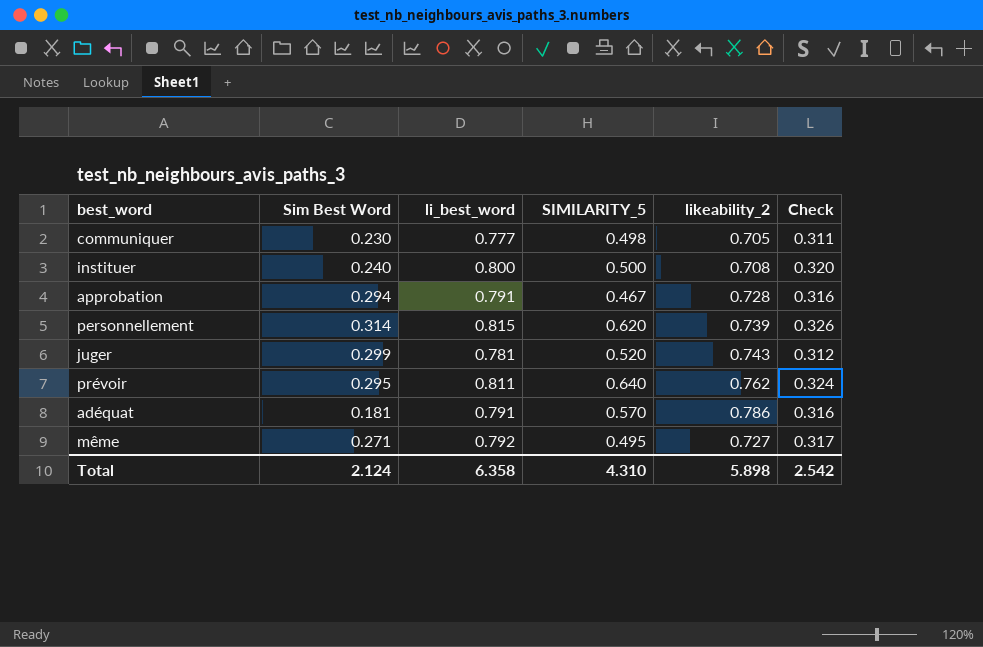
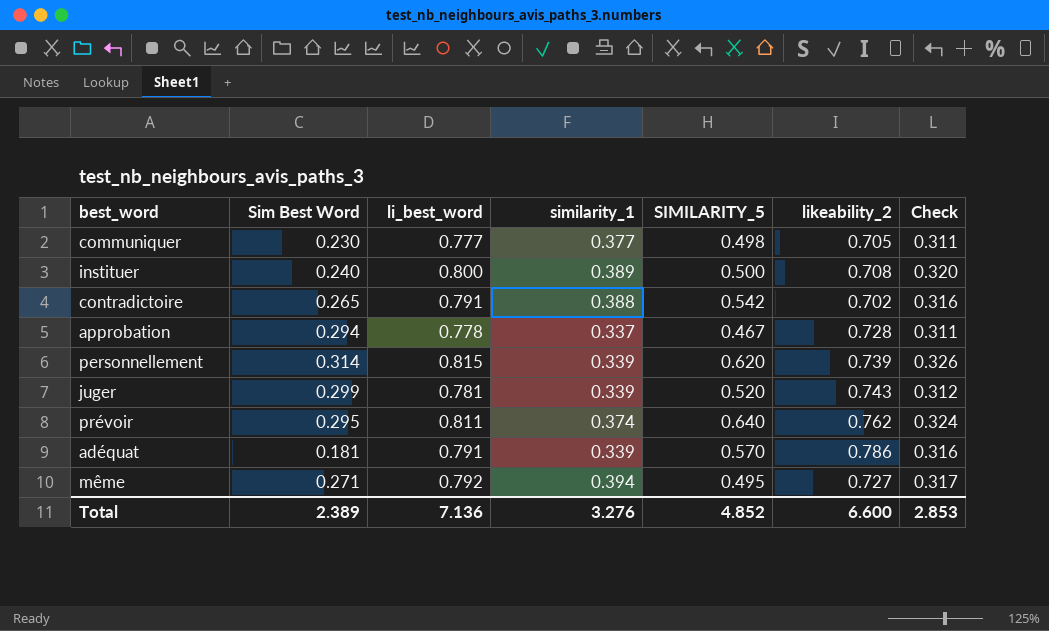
column similarity_1 | position: none -> 4
row contradictoire: none -> 0.265 | 0.791 | 0.388 | 0.542 | 0.702 | 0.316
approbation | li_best_word: 0.791 -> 0.778
approbation | Check: 0.316 -> 0.311
Total | Sim Best Word: 2.124 -> 2.389
Total | li_best_word: 6.358 -> 7.136
Total | SIMILARITY_5: 4.310 -> 4.852
Total | likeability_2: 5.898 -> 6.600
Total | Check: 2.542 -> 2.853

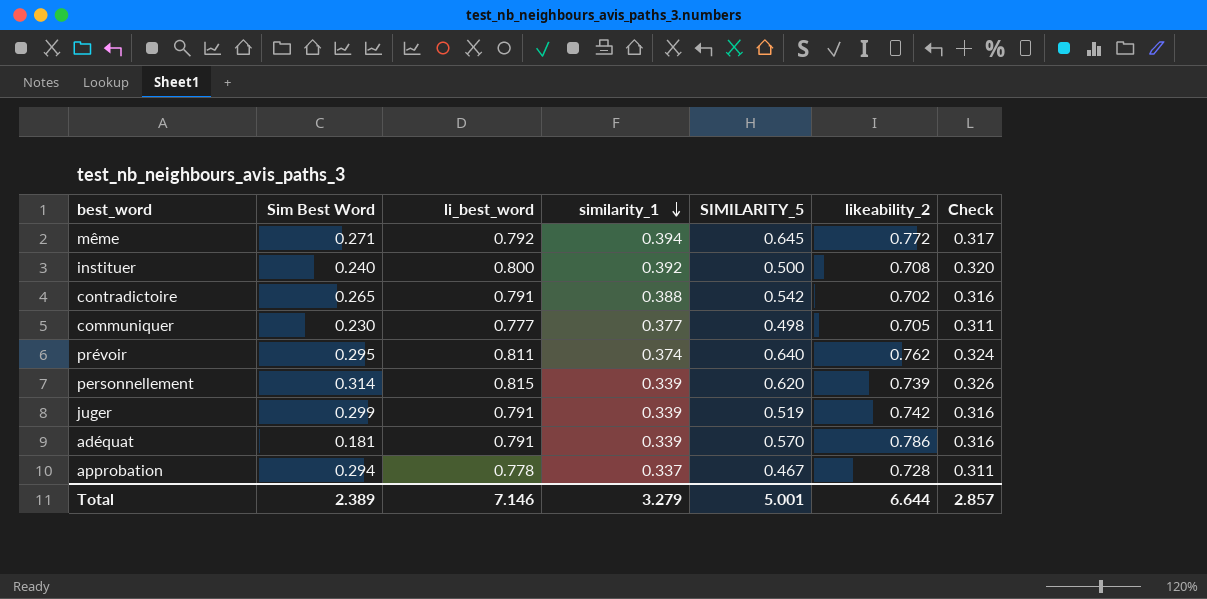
row order: none -> similarity_1 descending
même | SIMILARITY_5: 0.495 -> 0.645
même | likeability_2: 0.727 -> 0.772
instituer | similarity_1: 0.389 -> 0.392
juger | li_best_word: 0.781 -> 0.791
juger | SIMILARITY_5: 0.520 -> 0.519
juger | likeability_2: 0.743 -> 0.742
juger | Check: 0.312 -> 0.316
Total | li_best_word: 7.136 -> 7.146
Total | similarity_1: 3.276 -> 3.279
Total | SIMILARITY_5: 4.852 -> 5.001
Total | likeability_2: 6.600 -> 6.644
Total | Check: 2.853 -> 2.857

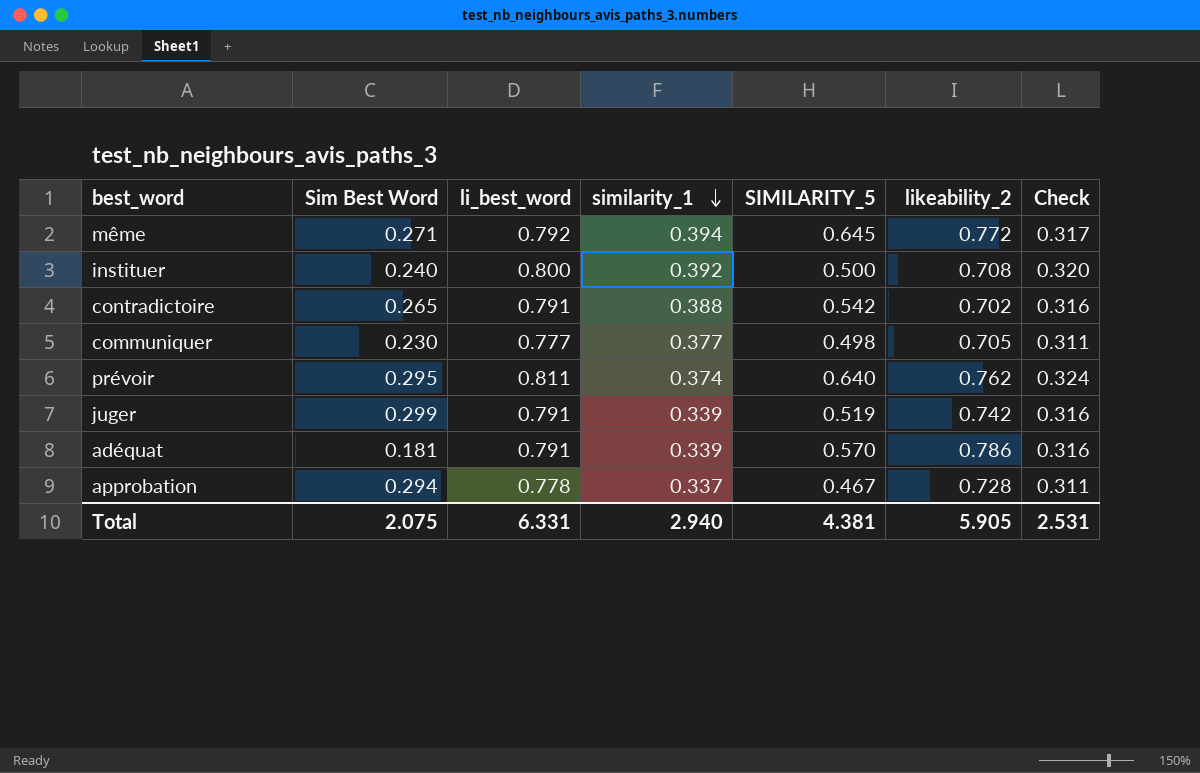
row personnellement: 0.314 | 0.815 | 0.339 | 0.620 | 0.739 | 0.326 -> none
Total | Sim Best Word: 2.389 -> 2.075
Total | li_best_word: 7.146 -> 6.331
Total | similarity_1: 3.279 -> 2.940
Total | SIMILARITY_5: 5.001 -> 4.381
Total | likeability_2: 6.644 -> 5.905
Total | Check: 2.857 -> 2.531

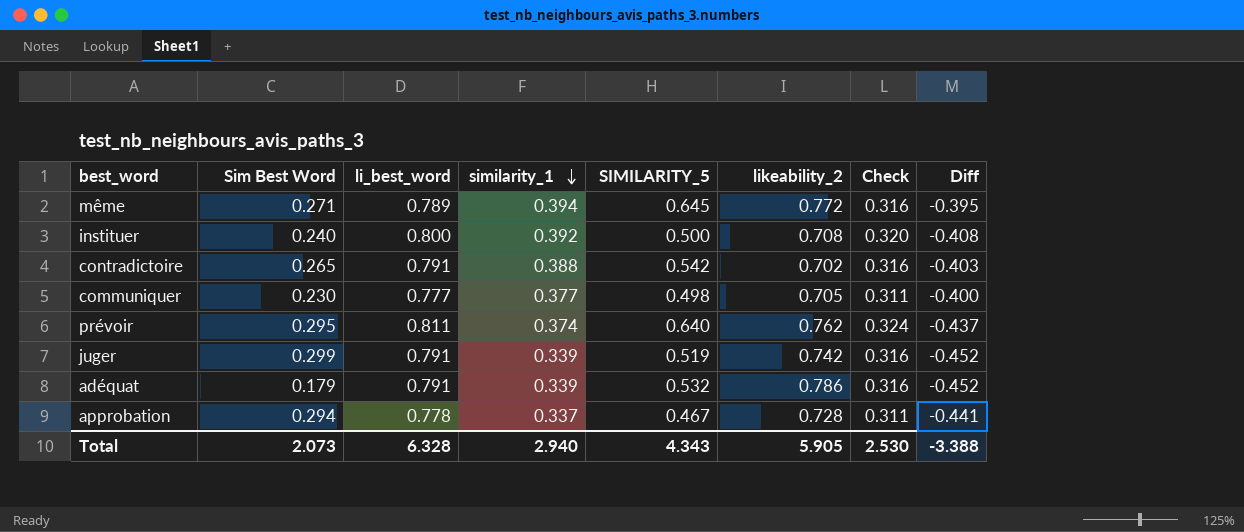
column Diff | formula: none -> [similarity_1] - [li_best_word]
même | li_best_word: 0.792 -> 0.789
même | Check: 0.317 -> 0.316
adéquat | Sim Best Word: 0.181 -> 0.179
adéquat | SIMILARITY_5: 0.570 -> 0.532
Total | Sim Best Word: 2.075 -> 2.073
Total | li_best_word: 6.331 -> 6.328
Total | SIMILARITY_5: 4.381 -> 4.343
Total | Check: 2.531 -> 2.530

